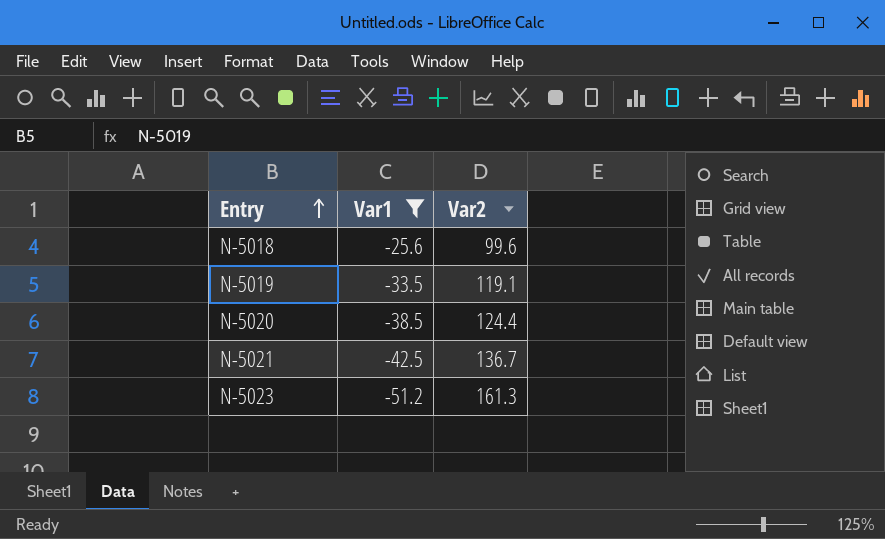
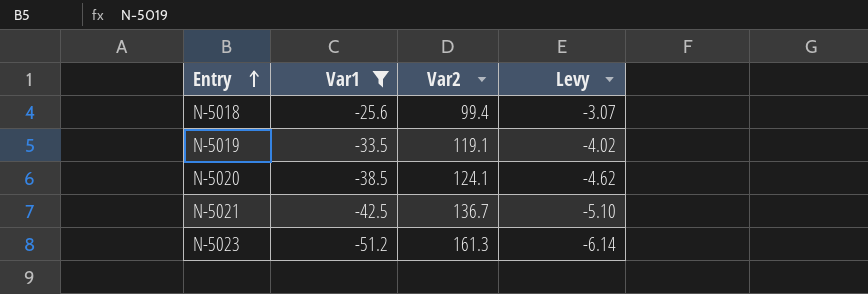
column Levy | formula: none -> [Var1] * 0.12
N-5018 | Var2: 99.6 -> 99.4
N-5020 | Var2: 124.4 -> 124.1

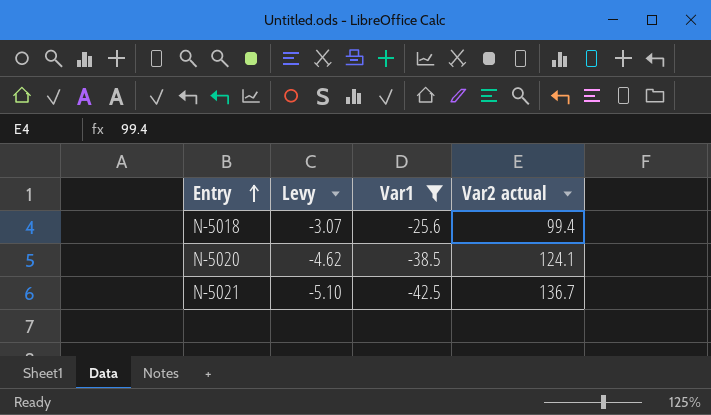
column Levy | position: 4 -> 2
column name: Var2 -> Var2 actual
row N-5019: -33.5 | 119.1 | -4.02 -> none
row N-5023: -51.2 | 161.3 | -6.14 -> none

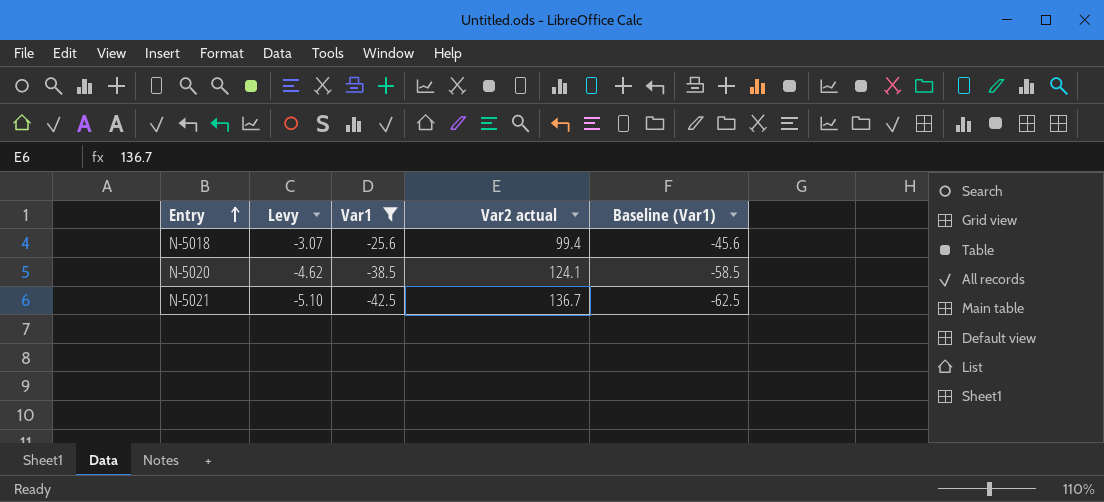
column Baseline (Var1) | formula: none -> [Var1] - 20

